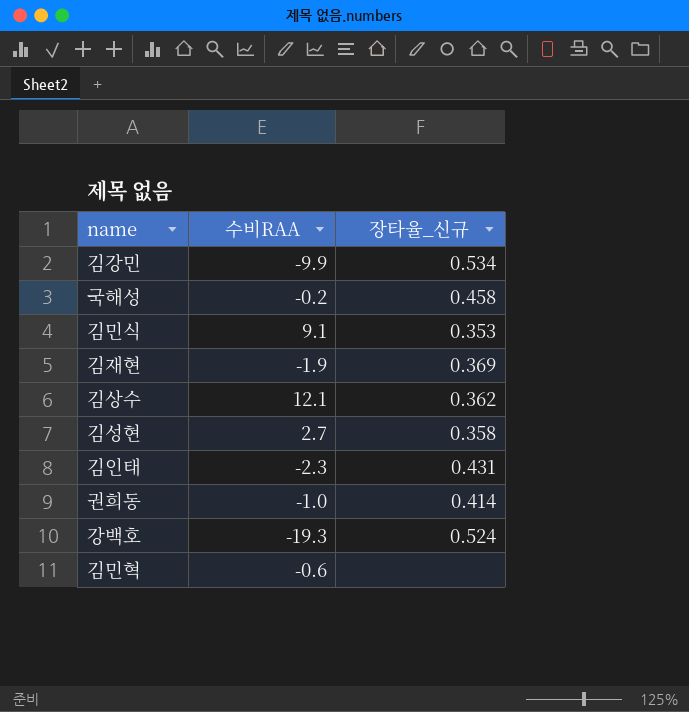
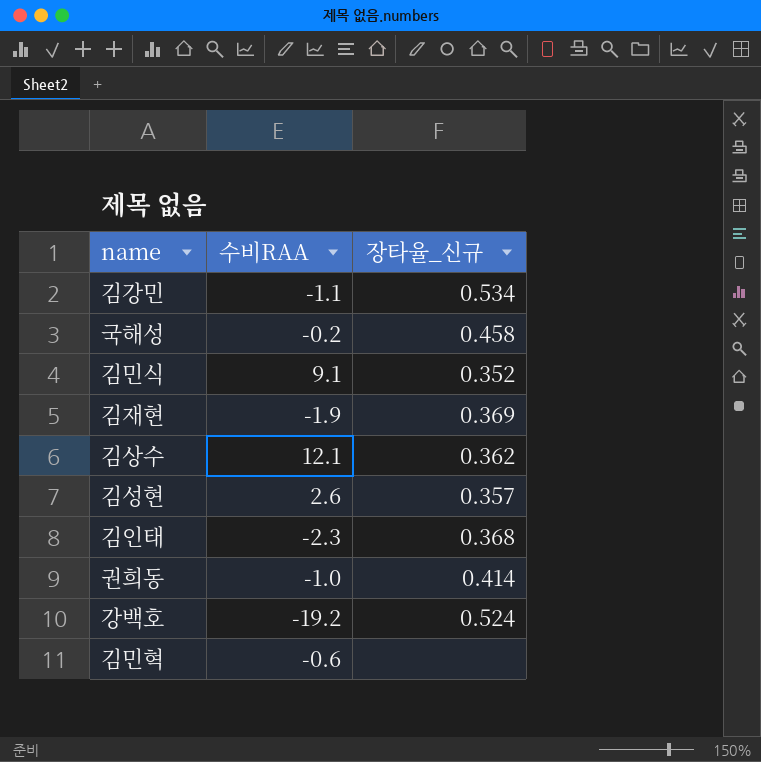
김강민 | 수비RAA: -9.9 -> -1.1
김민식 | 장타율_신규: 0.353 -> 0.352
김성현 | 수비RAA: 2.7 -> 2.6
김성현 | 장타율_신규: 0.358 -> 0.357
김인태 | 장타율_신규: 0.431 -> 0.368
강백호 | 수비RAA: -19.3 -> -19.2

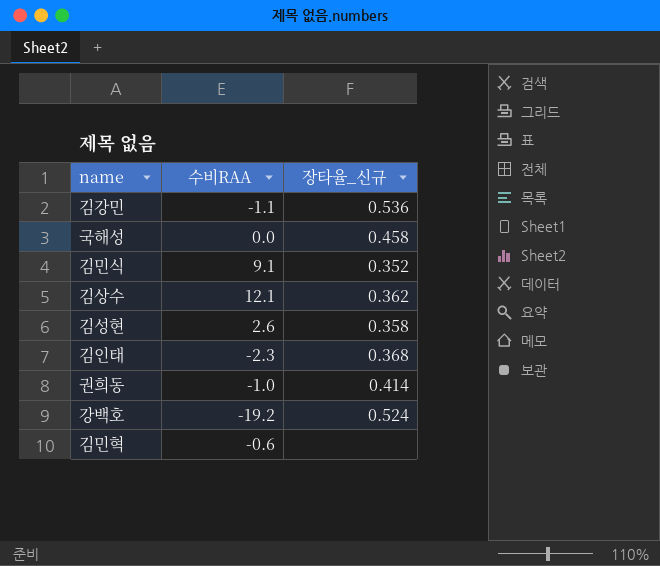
row 김재현: -1.9 | 0.369 -> none
김강민 | 장타율_신규: 0.534 -> 0.536
국해성 | 수비RAA: -0.2 -> 0.0
김성현 | 장타율_신규: 0.357 -> 0.358

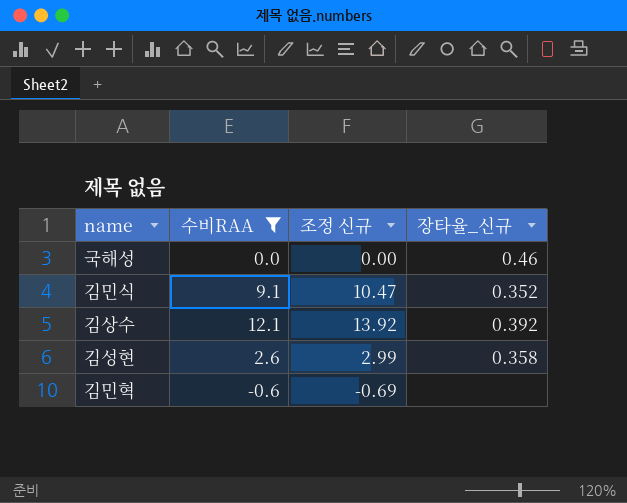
filter: none -> 수비RAA >= -0.6
column 조정 신규 | formula: none -> [수비RAA] * 1.15
국해성 | 장타율_신규: 0.458 -> 0.46
김상수 | 장타율_신규: 0.362 -> 0.392

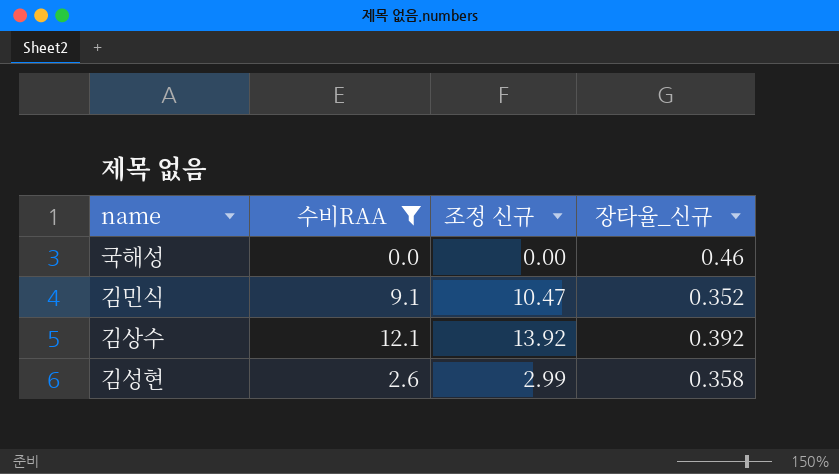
row 김민혁: -0.6 | -0.69 | none -> none

